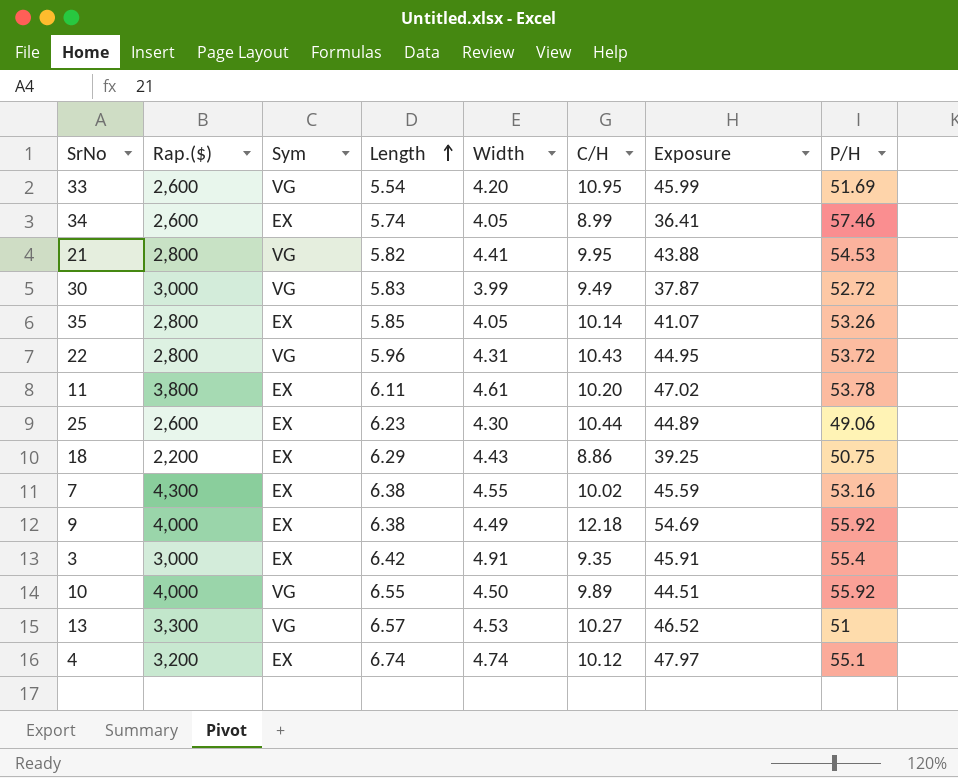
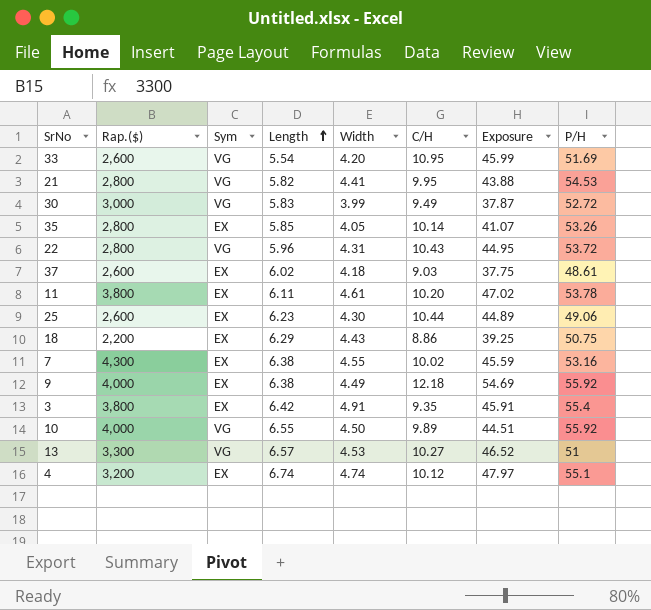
row 34: 2,600 | EX | 5.74 | 4.05 | 8.99 | 36.41 | 57.46 -> none
row 37: none -> 2,600 | EX | 6.02 | 4.18 | 9.03 | 37.75 | 48.61
3 | Rap.($): 3,000 -> 3,800

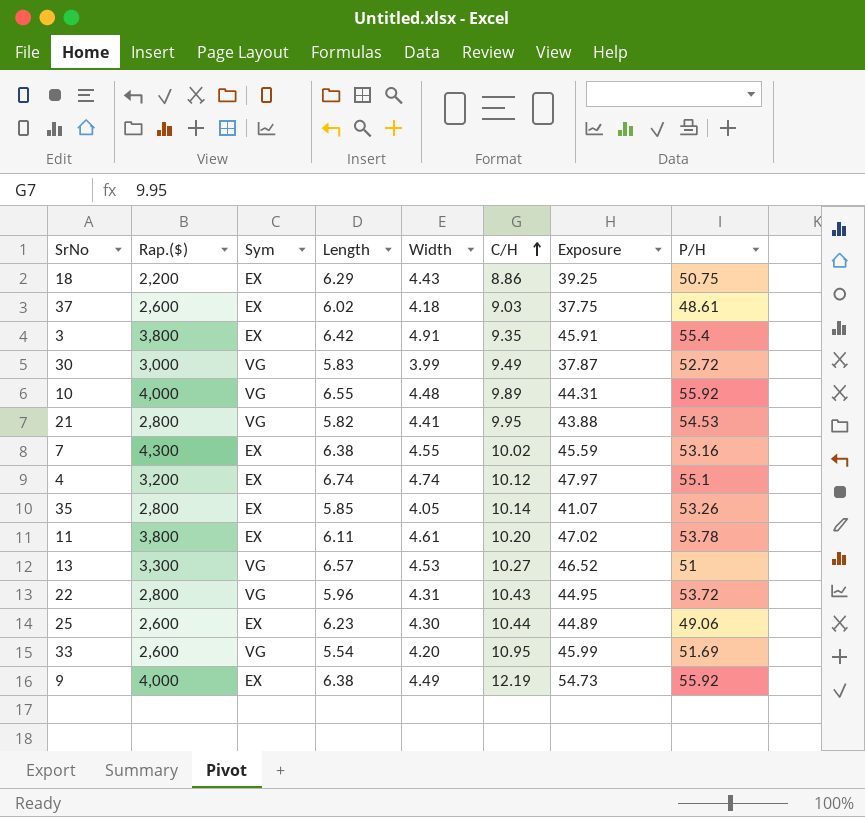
row order: Length ascending -> C/H ascending
10 | Width: 4.50 -> 4.48
10 | Exposure: 44.51 -> 44.31
9 | C/H: 12.18 -> 12.19
9 | Exposure: 54.69 -> 54.73

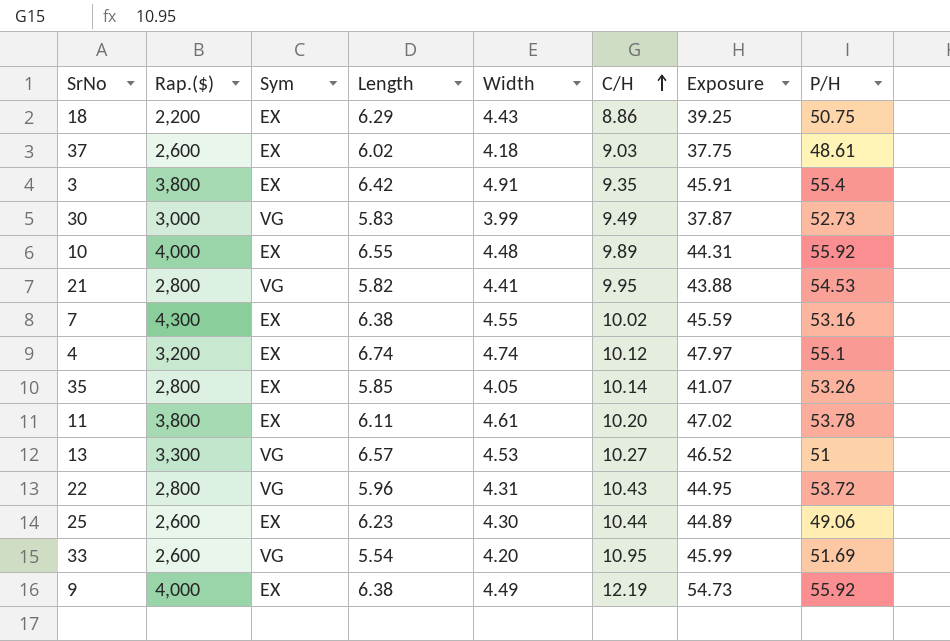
30 | P/H: 52.72 -> 52.73
10 | Sym: VG -> EX

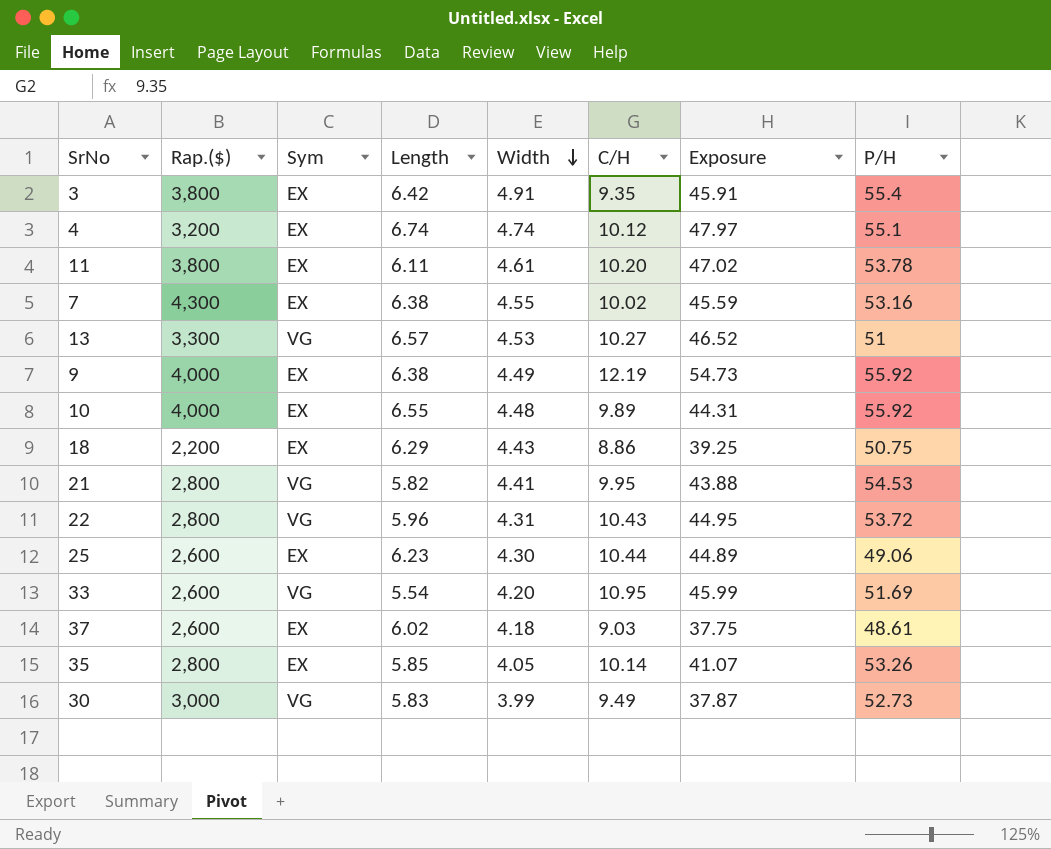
row order: C/H ascending -> Width descending

